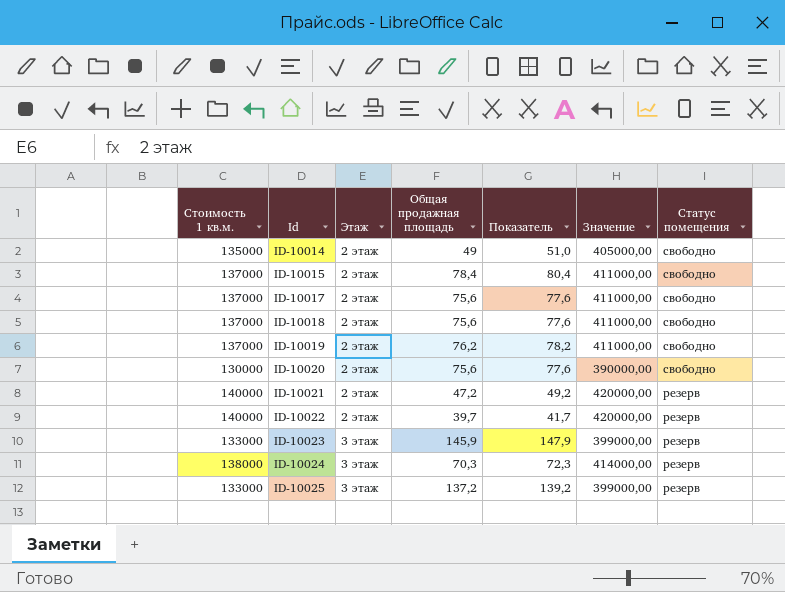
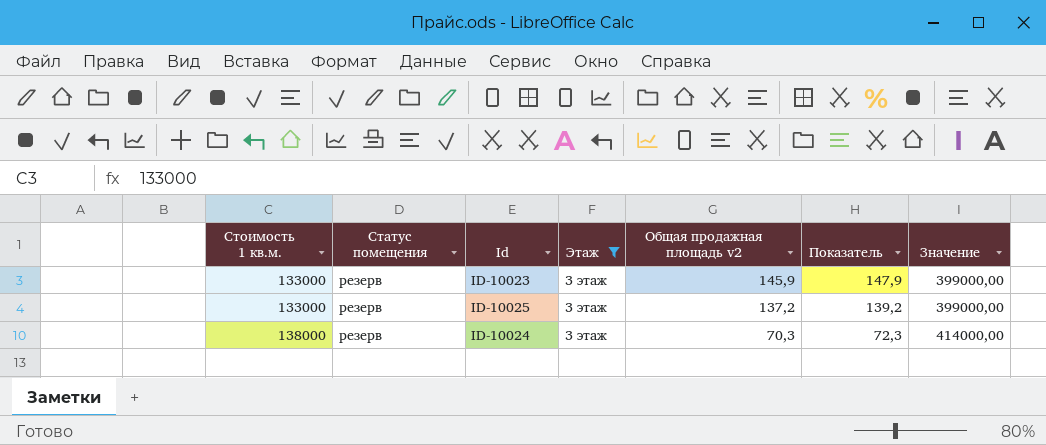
filter: none -> Этаж = 3 этаж
row order: Id ascending -> Стоимость 1 кв.м. ascending
column Статус помещения | position: 7 -> 2
column name: Общая продажная площадь -> Общая продажная площадь v2

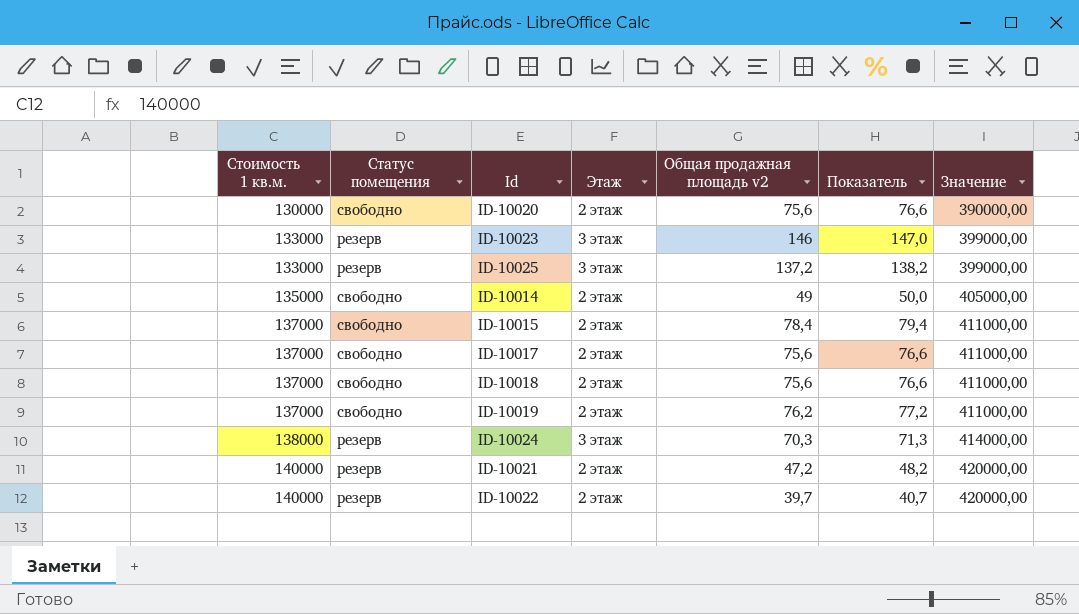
filter: Этаж = 3 этаж -> none
column Показатель | formula: [Общая продажная площадь v2] + 2 -> [Общая продажная площадь v2] + 1
ID-10023 | Общая продажная площадь v2: 145,9 -> 146

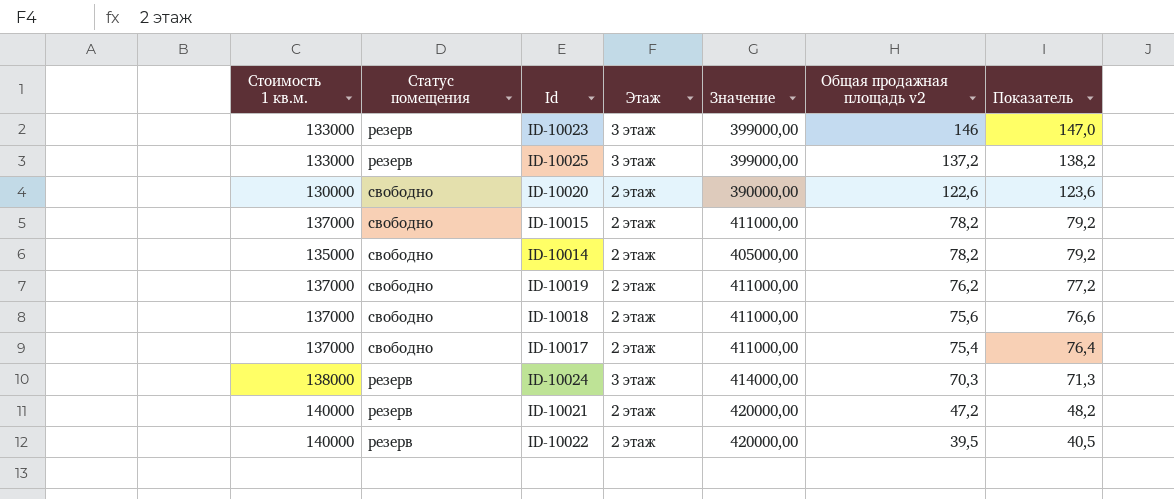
row order: Стоимость 1 кв.м. ascending -> Общая продажная площадь v2 descending
column Значение | position: 7 -> 5
ID-10020 | Общая продажная площадь v2: 75,6 -> 122,6
ID-10020 | Показатель: 76,6 -> 123,6
ID-10015 | Общая продажная площадь v2: 78,4 -> 78,2
ID-10015 | Показатель: 79,4 -> 79,2
ID-10014 | Общая продажная площадь v2: 49 -> 78,2
ID-10014 | Показатель: 50,0 -> 79,2
ID-10017 | Общая продажная площадь v2: 75,6 -> 75,4
ID-10017 | Показатель: 76,6 -> 76,4
ID-10022 | Общая продажная площадь v2: 39,7 -> 39,5
ID-10022 | Показатель: 40,7 -> 40,5

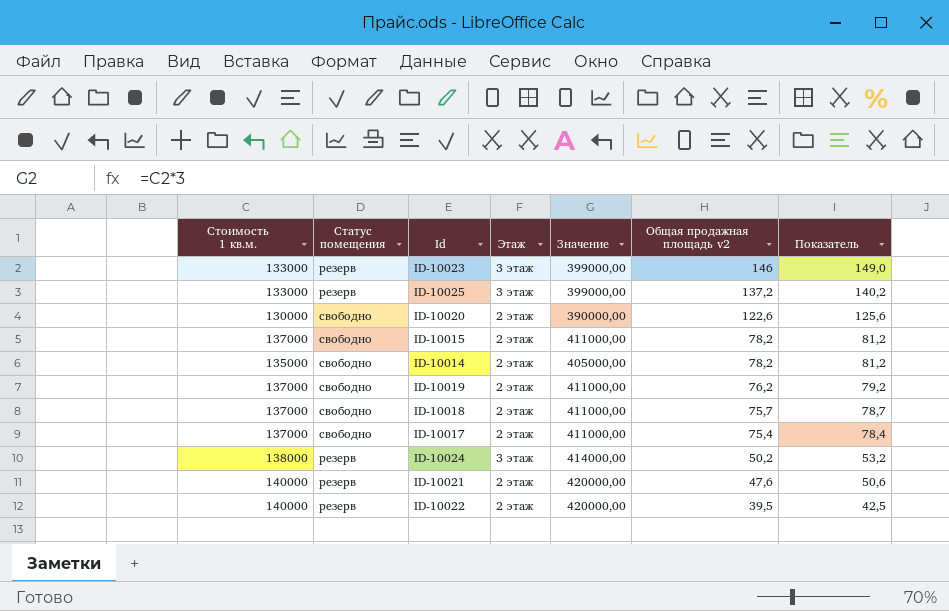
column Показатель | formula: [Общая продажная площадь v2] + 1 -> [Общая продажная площадь v2] + 3
ID-10018 | Общая продажная площадь v2: 75,6 -> 75,7
ID-10024 | Общая продажная площадь v2: 70,3 -> 50,2
ID-10021 | Общая продажная площадь v2: 47,2 -> 47,6

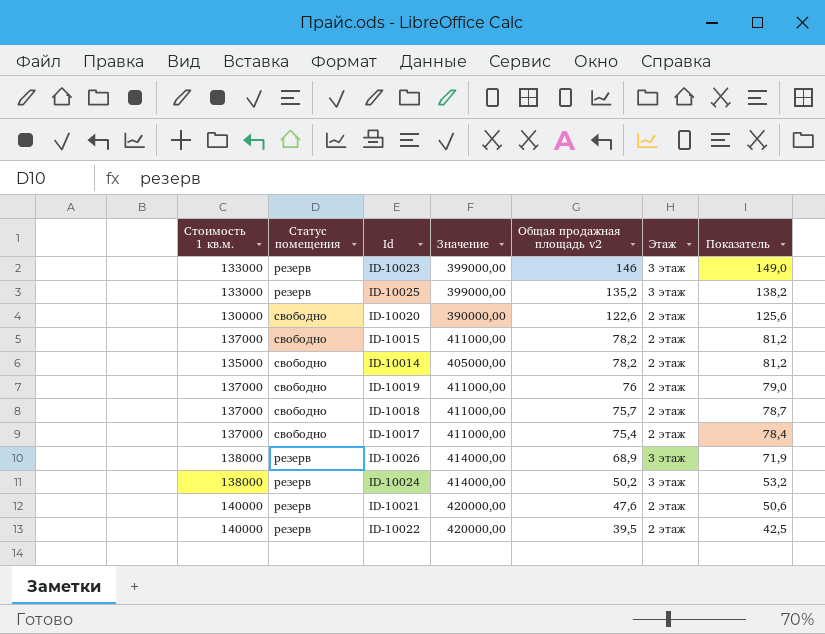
column Этаж | position: 4 -> 6
ID-10025 | Общая продажная площадь v2: 137,2 -> 135,2
ID-10025 | Показатель: 140,2 -> 138,2
ID-10019 | Общая продажная площадь v2: 76,2 -> 76
ID-10019 | Показатель: 79,2 -> 79,0
row ID-10026: none -> 138000 | резерв | 414000,00 | 68,9 | 3 этаж | 71,9

